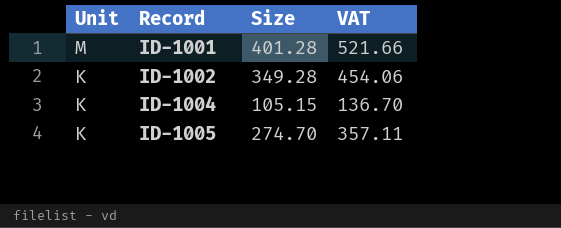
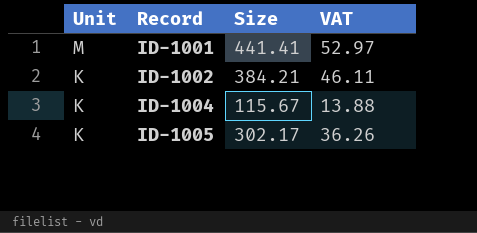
column VAT | formula: [Size] * 1.3 -> [Size] * 0.12
ID-1001 | Size: 401.28 -> 441.41
ID-1002 | Size: 349.28 -> 384.21
ID-1004 | Size: 105.15 -> 115.67
ID-1005 | Size: 274.70 -> 302.17

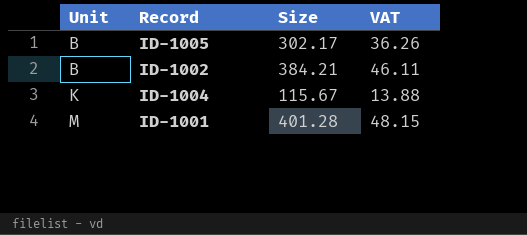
row order: Unit descending -> Unit ascending
ID-1005 | Unit: K -> B
ID-1002 | Unit: K -> B
ID-1001 | Size: 441.41 -> 401.28
ID-1001 | VAT: 52.97 -> 48.15

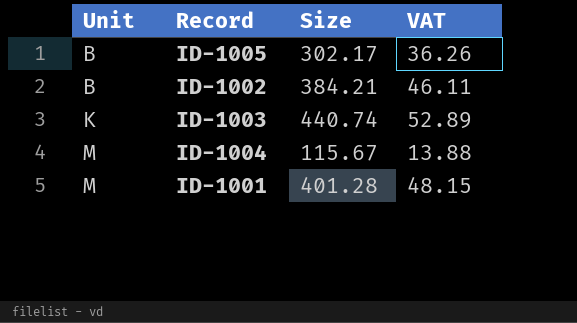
row ID-1003: none -> K | 440.74 | 52.89
ID-1004 | Unit: K -> M

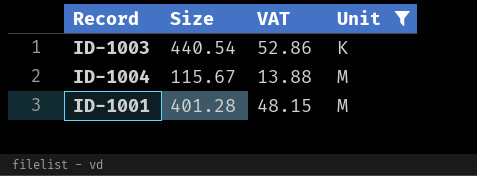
filter: none -> Unit != B
column Unit | position: 1 -> 4
ID-1003 | Size: 440.74 -> 440.54
ID-1003 | VAT: 52.89 -> 52.86

